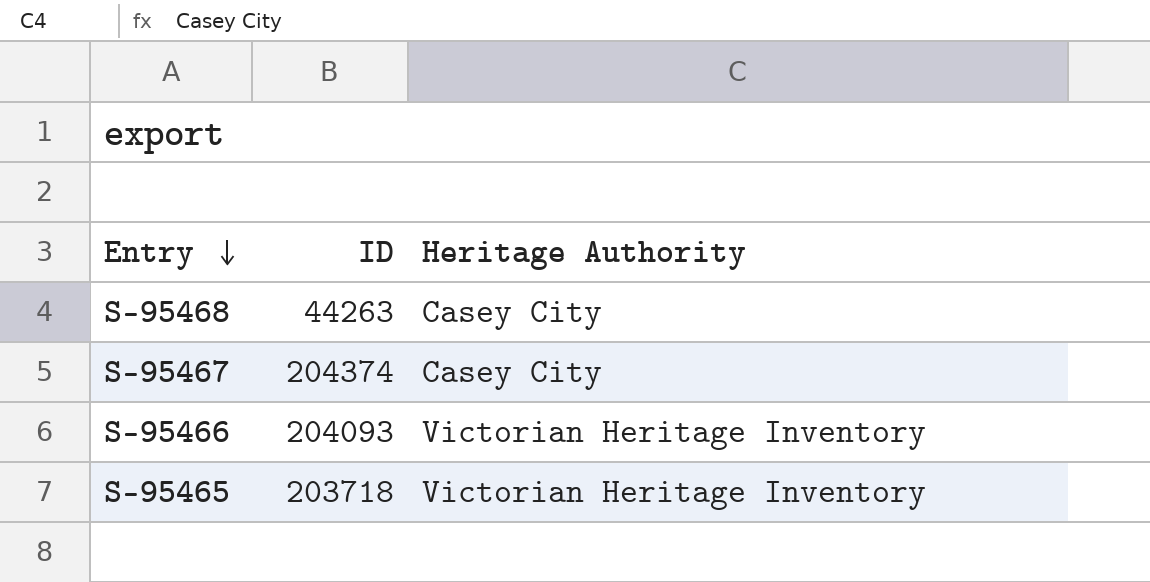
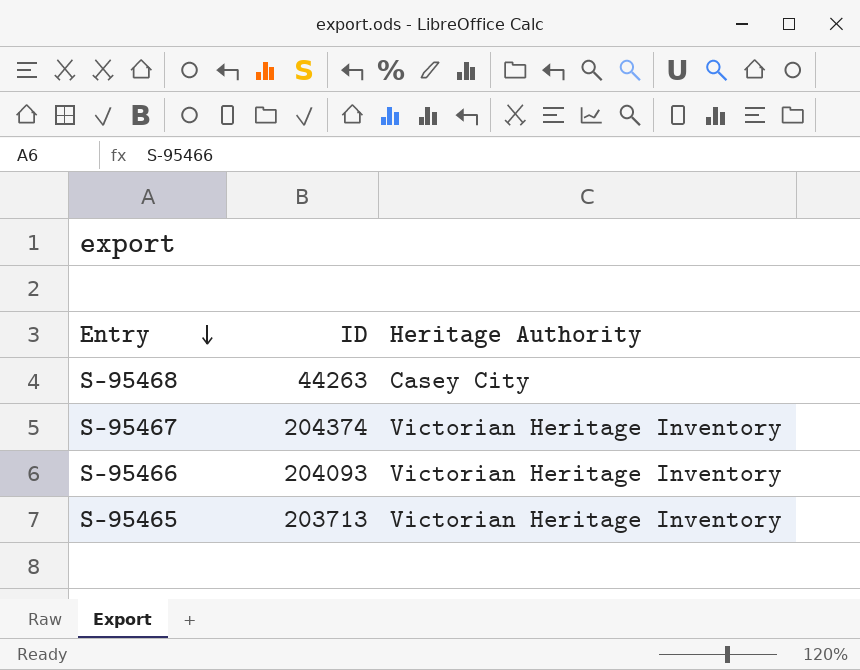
S-95467 | Heritage Authority: Casey City -> Victorian Heritage Inventory
S-95465 | ID: 203718 -> 203713

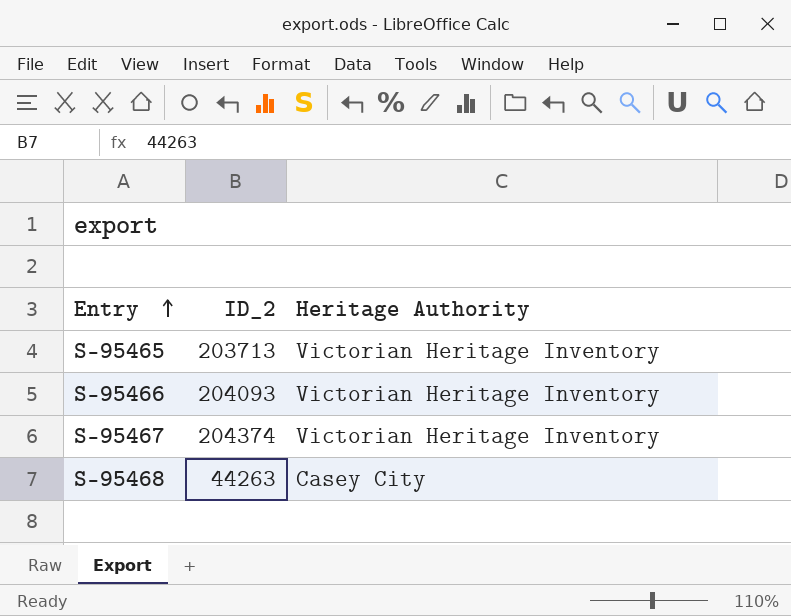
row order: Entry descending -> Entry ascending
column name: ID -> ID_2

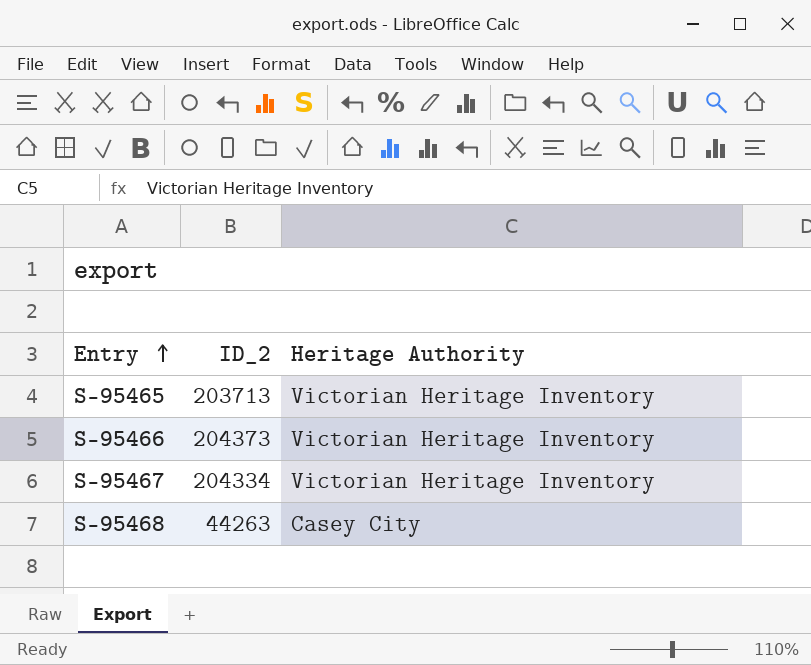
S-95466 | ID_2: 204093 -> 204373
S-95467 | ID_2: 204374 -> 204334

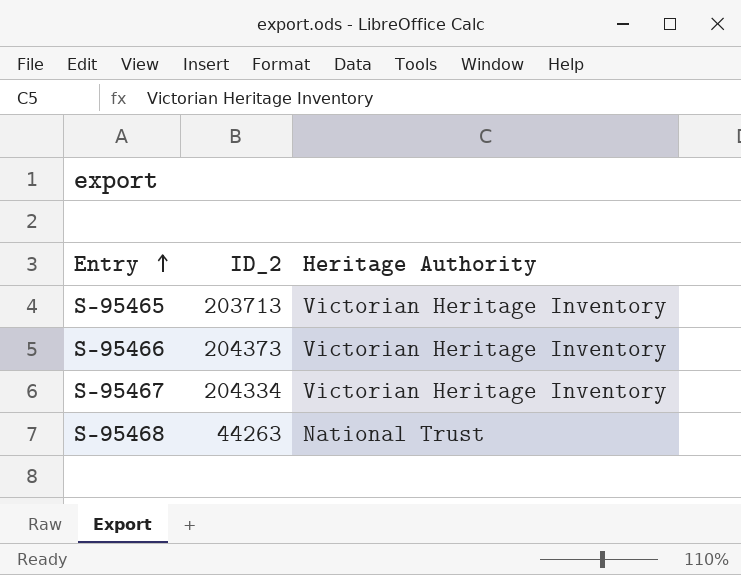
S-95468 | Heritage Authority: Casey City -> National Trust

